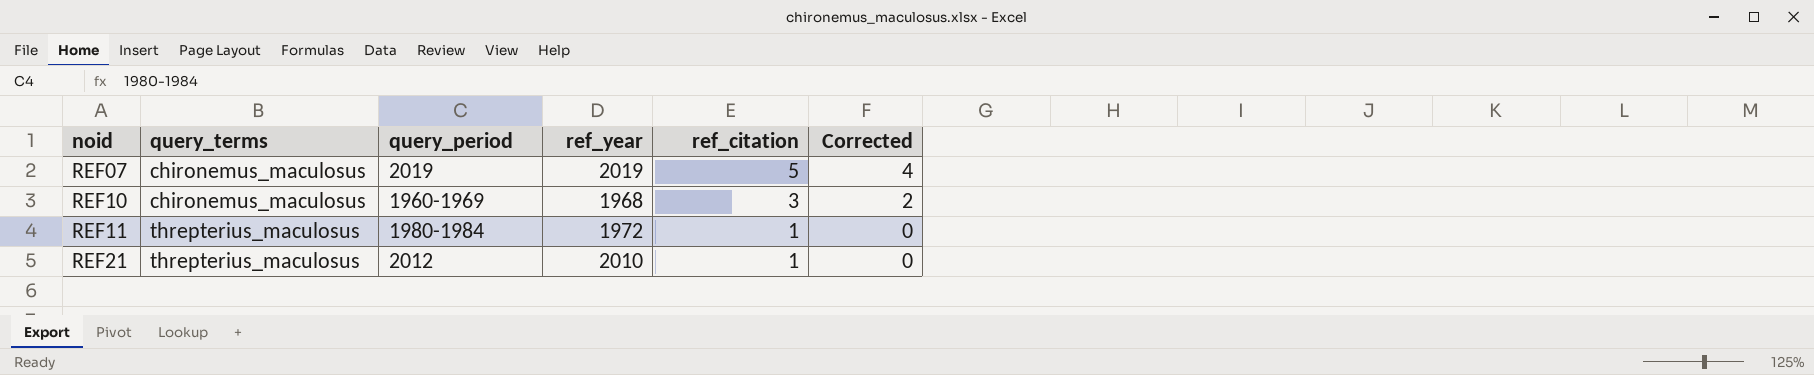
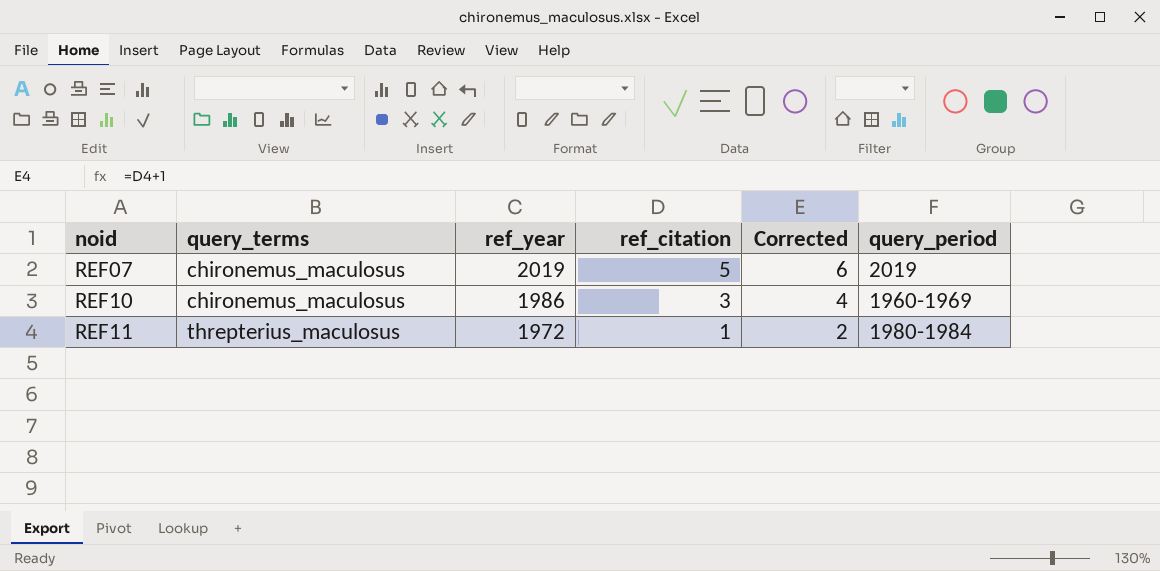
column Corrected | formula: [ref_citation] - 1 -> [ref_citation] + 1
column query_period | position: 3 -> 6
row REF21: threpterius_maculosus | 2012 | 2010 | 1 | 0 -> none
REF10 | ref_year: 1968 -> 1986

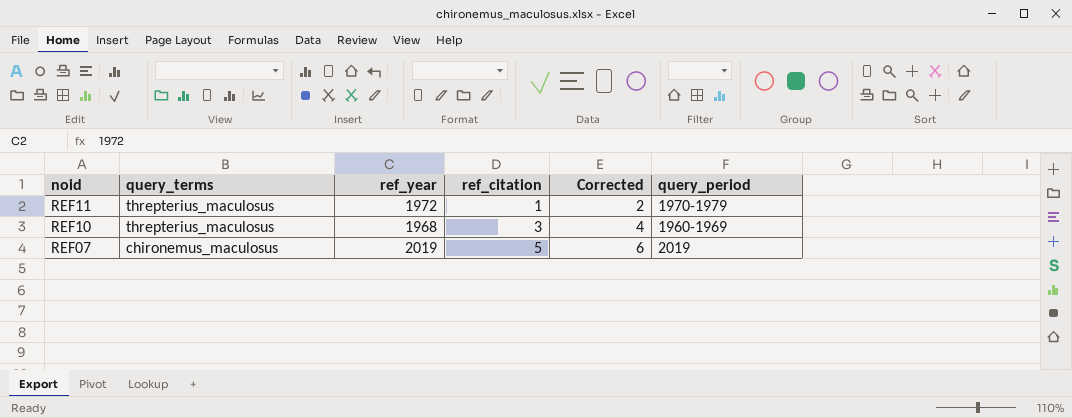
row order: noid ascending -> noid descending
REF11 | query_period: 1980-1984 -> 1970-1979
REF10 | query_terms: chironemus_maculosus -> threpterius_maculosus
REF10 | ref_year: 1986 -> 1968

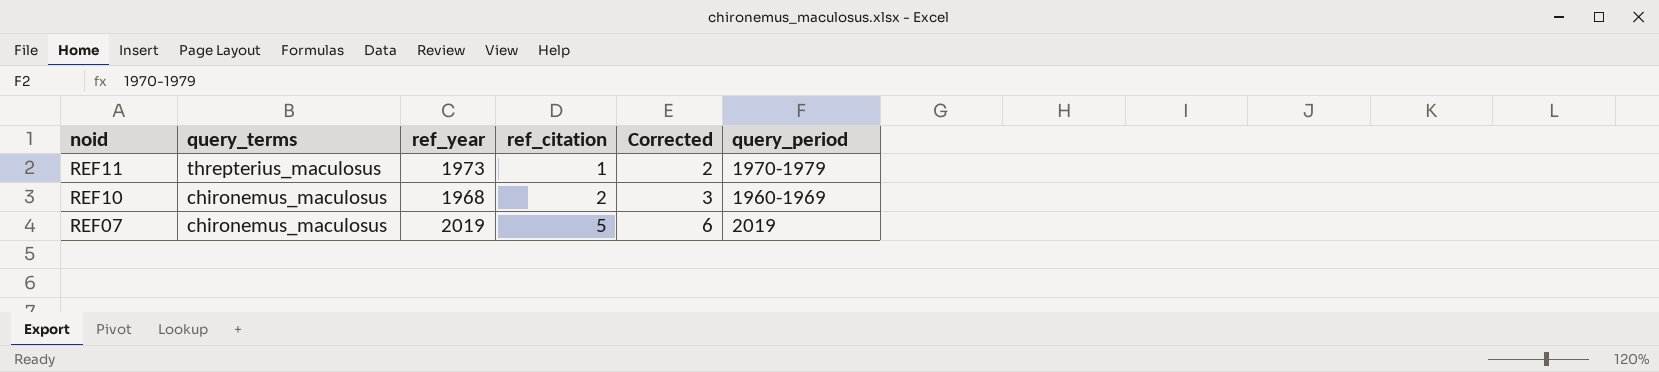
REF11 | ref_year: 1972 -> 1973
REF10 | query_terms: threpterius_maculosus -> chironemus_maculosus
REF10 | ref_citation: 3 -> 2
REF10 | Corrected: 4 -> 3

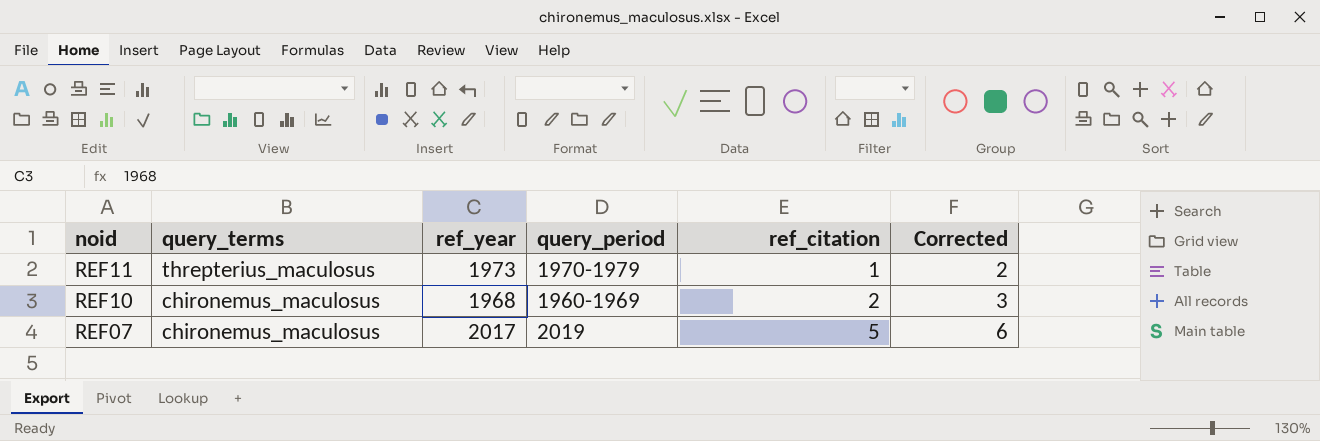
column query_period | position: 6 -> 4
REF07 | ref_year: 2019 -> 2017

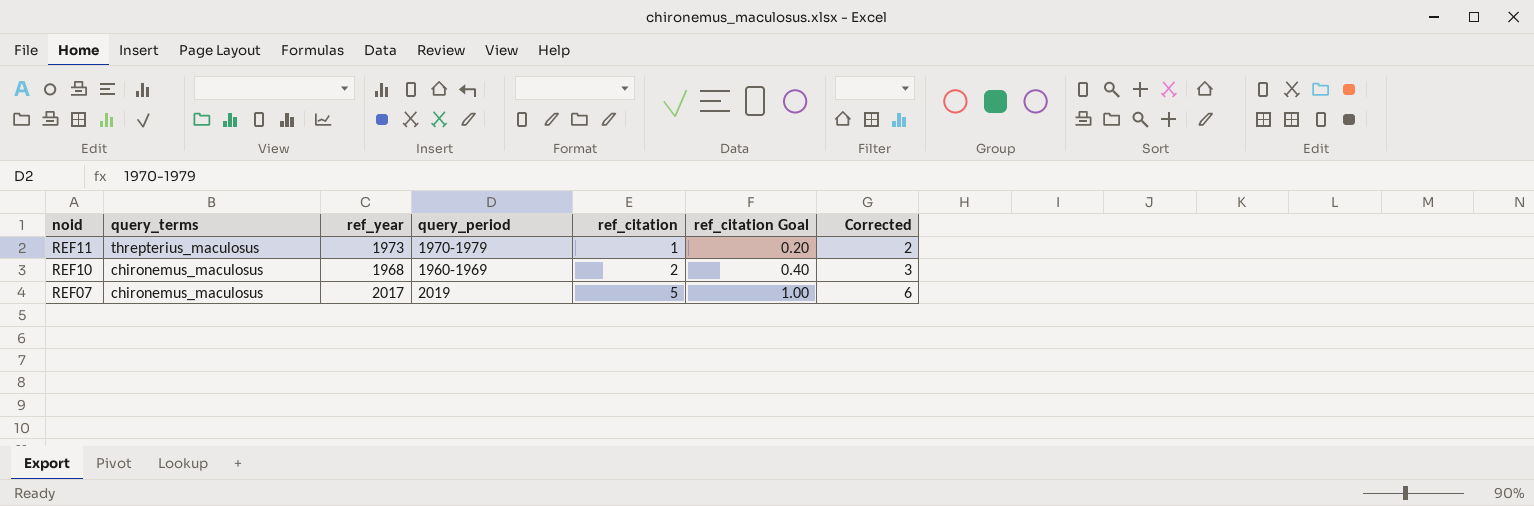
column ref_citation Goal | formula: none -> [ref_citation] * 0.2

